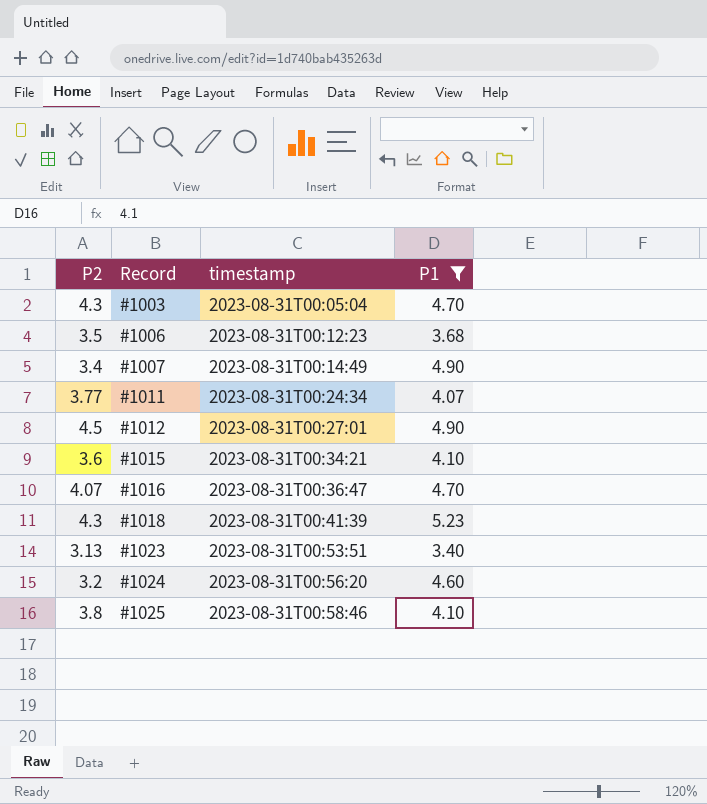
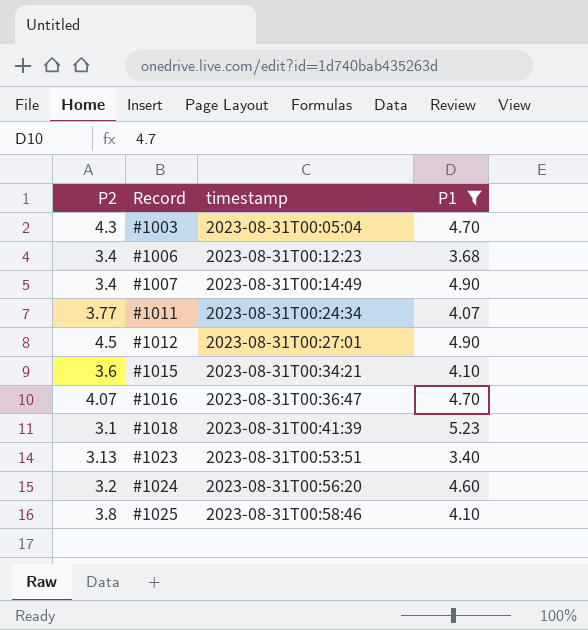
#1006 | P2: 3.5 -> 3.4
#1018 | P2: 4.3 -> 3.1

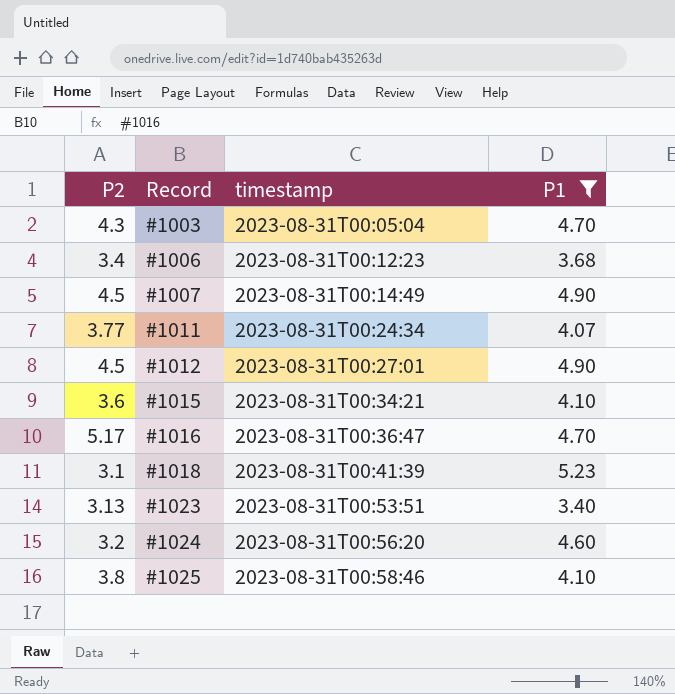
#1007 | P2: 3.4 -> 4.5
#1016 | P2: 4.07 -> 5.17

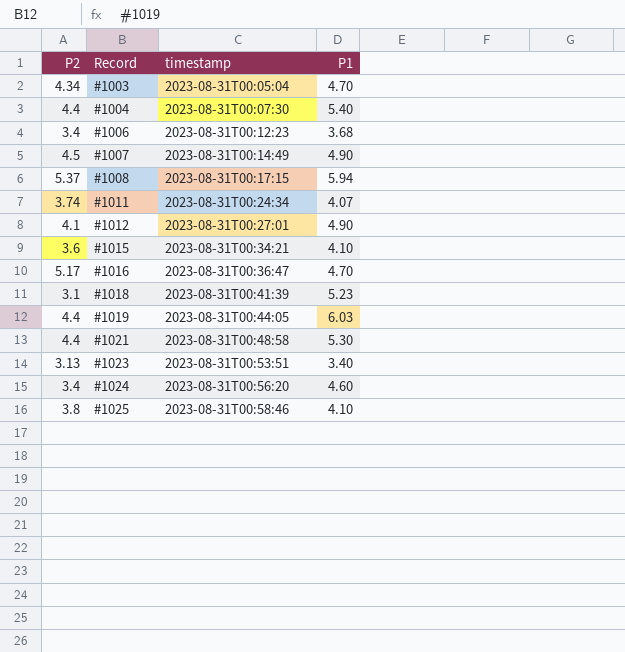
filter: P1 <= 5.23 -> none
#1003 | P2: 4.3 -> 4.34
#1011 | P2: 3.77 -> 3.74
#1012 | P2: 4.5 -> 4.1
#1024 | P2: 3.2 -> 3.4

